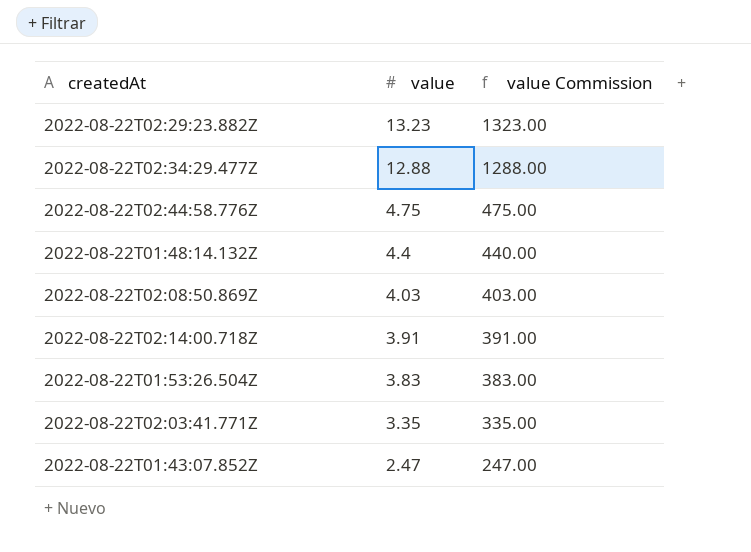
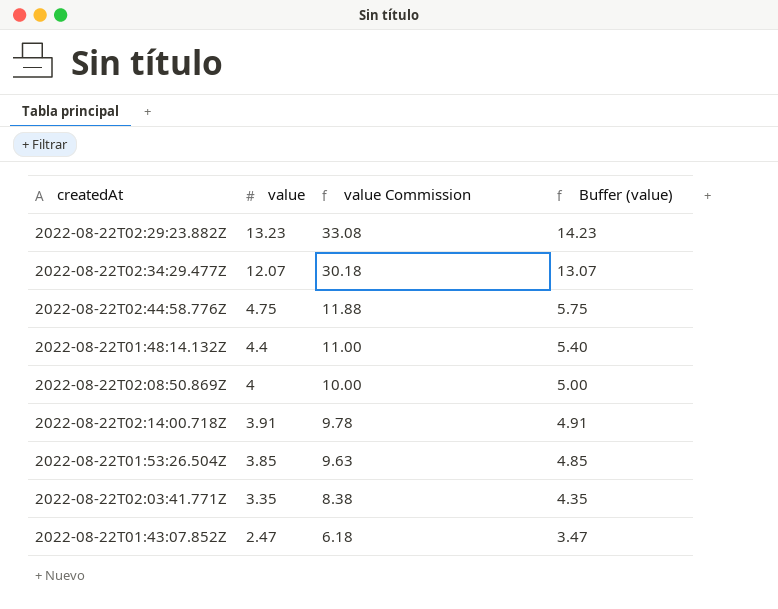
column value Commission | formula: [value] * 100 -> [value] * 2.5
column Buffer (value) | formula: none -> [value] + 1
2022-08-22T02:34:29.477Z | value: 12.88 -> 12.07
2022-08-22T02:08:50.869Z | value: 4.03 -> 4
2022-08-22T01:53:26.504Z | value: 3.83 -> 3.85

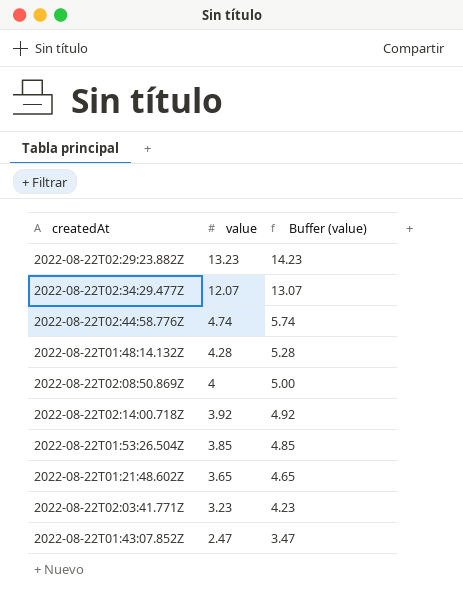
column value Commission | formula: [value] * 2.5 -> none
2022-08-22T02:44:58.776Z | value: 4.75 -> 4.74
2022-08-22T02:44:58.776Z | Buffer (value): 5.75 -> 5.74
2022-08-22T01:48:14.132Z | value: 4.4 -> 4.28
2022-08-22T01:48:14.132Z | Buffer (value): 5.40 -> 5.28
2022-08-22T02:14:00.718Z | value: 3.91 -> 3.92
2022-08-22T02:14:00.718Z | Buffer (value): 4.91 -> 4.92
row 2022-08-22T01:21:48.602Z: none -> 3.65 | 4.65
2022-08-22T02:03:41.771Z | value: 3.35 -> 3.23
2022-08-22T02:03:41.771Z | Buffer (value): 4.35 -> 4.23

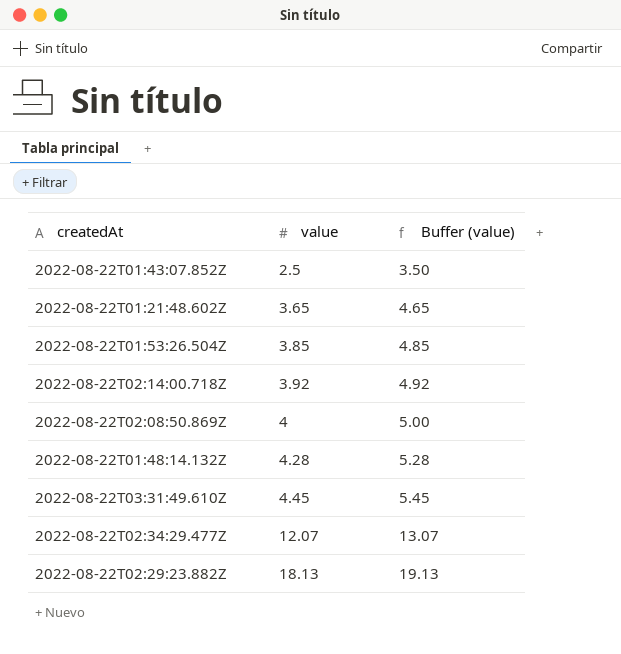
row order: value descending -> value ascending
row 2022-08-22T02:44:58.776Z: 4.74 | 5.74 -> none
row 2022-08-22T02:03:41.771Z: 3.23 | 4.23 -> none
2022-08-22T01:43:07.852Z | value: 2.47 -> 2.5
2022-08-22T01:43:07.852Z | Buffer (value): 3.47 -> 3.50
row 2022-08-22T03:31:49.610Z: none -> 4.45 | 5.45
2022-08-22T02:29:23.882Z | value: 13.23 -> 18.13
2022-08-22T02:29:23.882Z | Buffer (value): 14.23 -> 19.13

